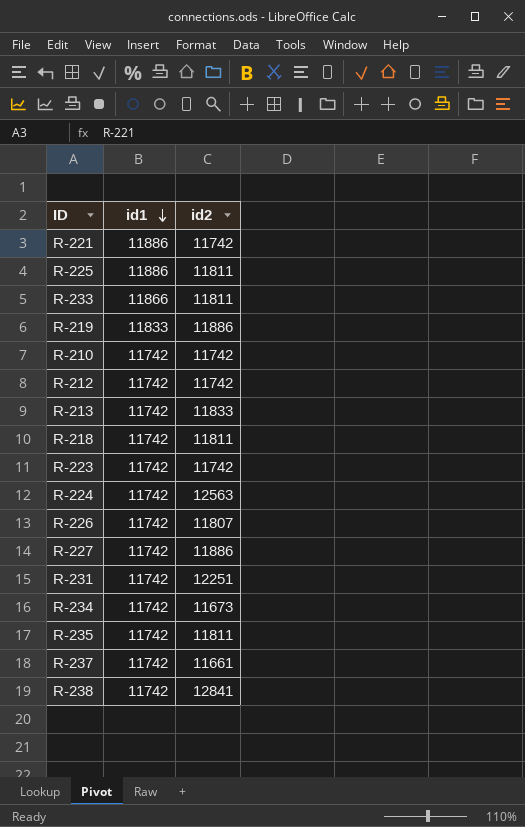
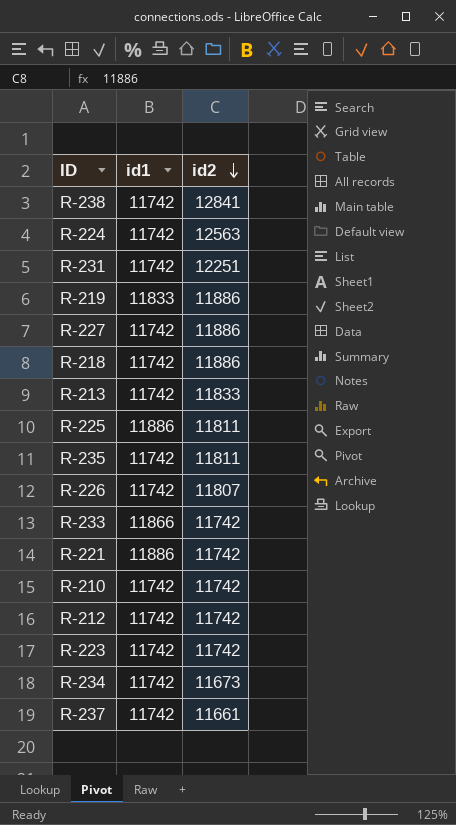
row order: id1 descending -> id2 descending
R-218 | id2: 11811 -> 11886
R-233 | id2: 11811 -> 11742

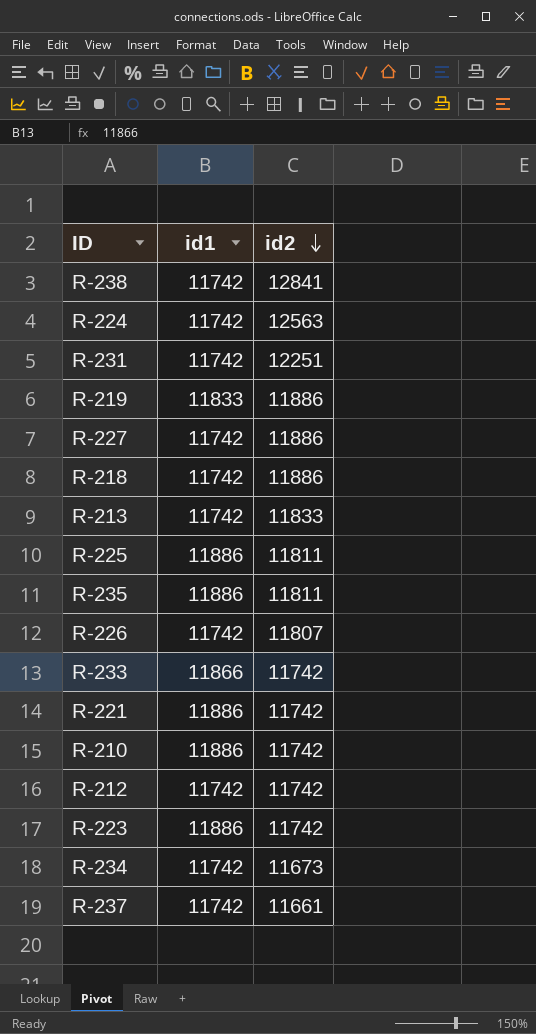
R-235 | id1: 11742 -> 11886
R-210 | id1: 11742 -> 11886
R-223 | id1: 11742 -> 11886

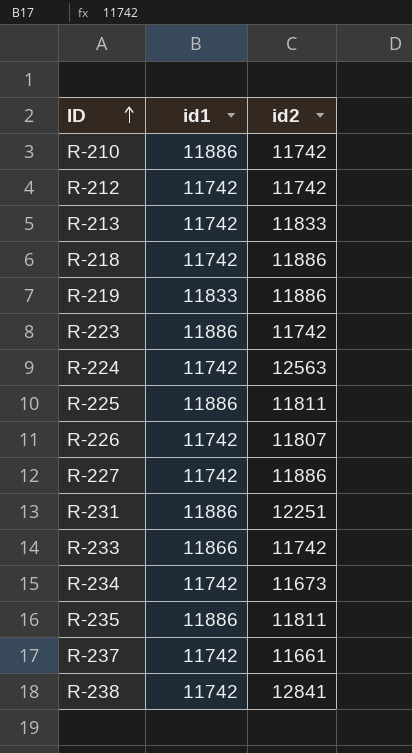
row order: id2 descending -> ID ascending
row R-221: 11886 | 11742 -> none
R-231 | id1: 11742 -> 11886

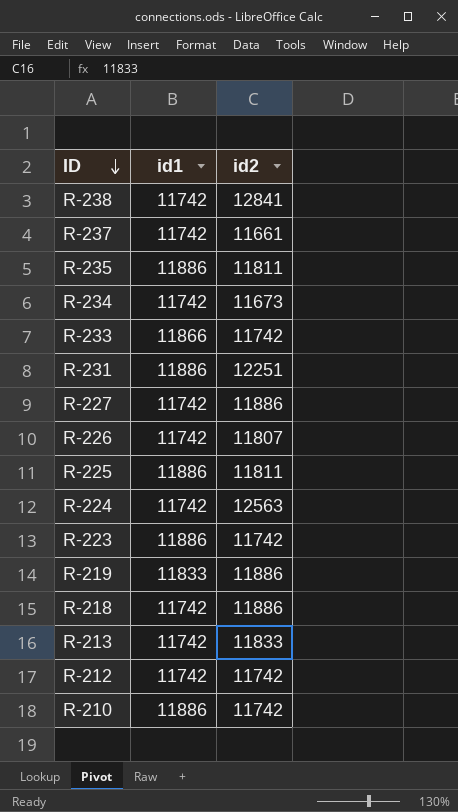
row order: ID ascending -> ID descending

